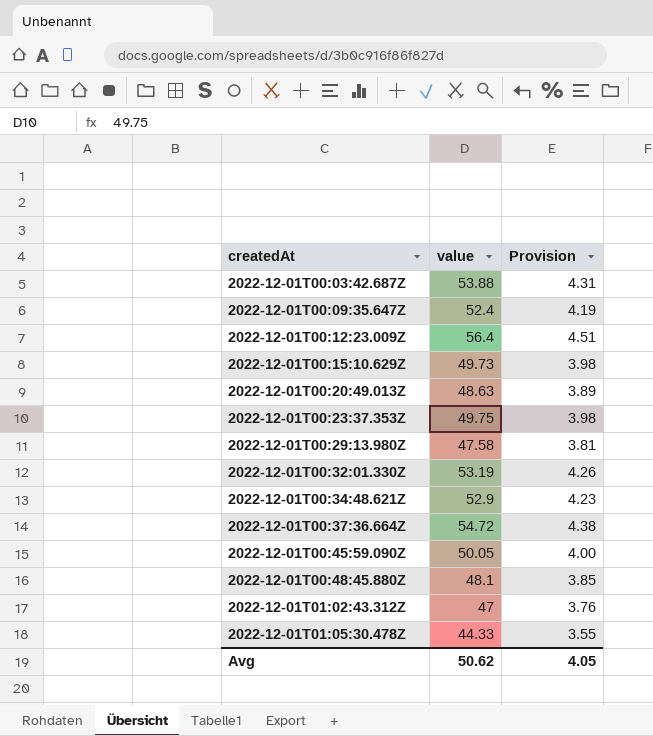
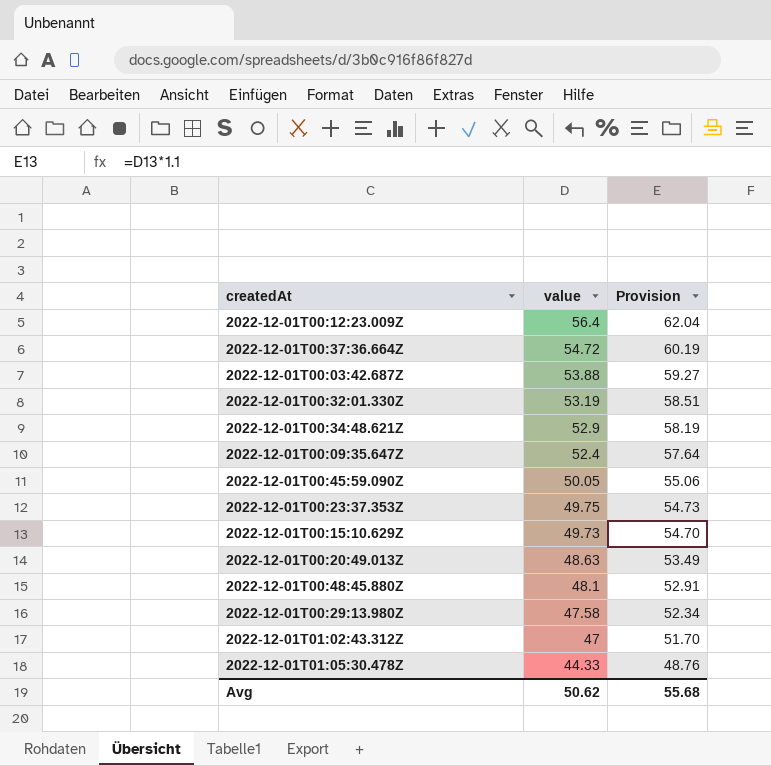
row order: createdAt ascending -> value descending
column Provision | formula: [value] * 0.08 -> [value] * 1.1
Avg | Provision: 4.05 -> 55.68

